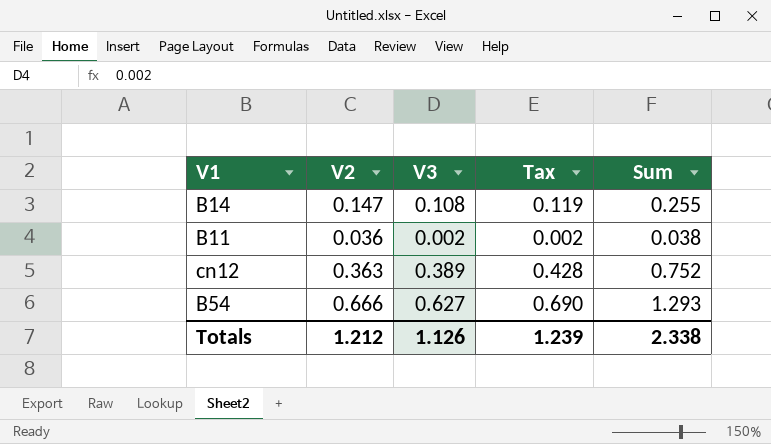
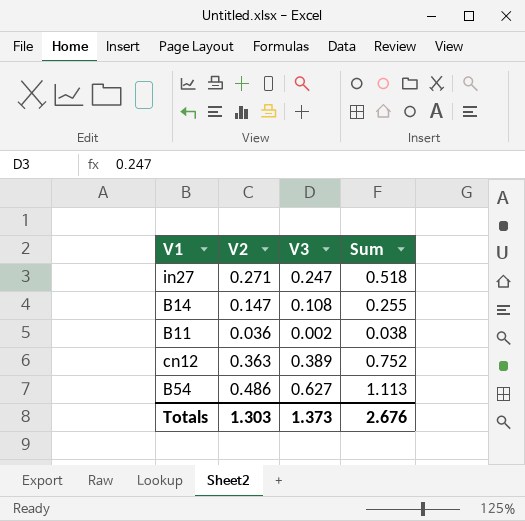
column Tax | formula: [V3] * 1.1 -> none
row in27: none -> 0.271 | 0.247 | 0.518
B54 | V2: 0.666 -> 0.486
B54 | Sum: 1.293 -> 1.113
Totals | V2: 1.212 -> 1.303
Totals | V3: 1.126 -> 1.373
Totals | Sum: 2.338 -> 2.676

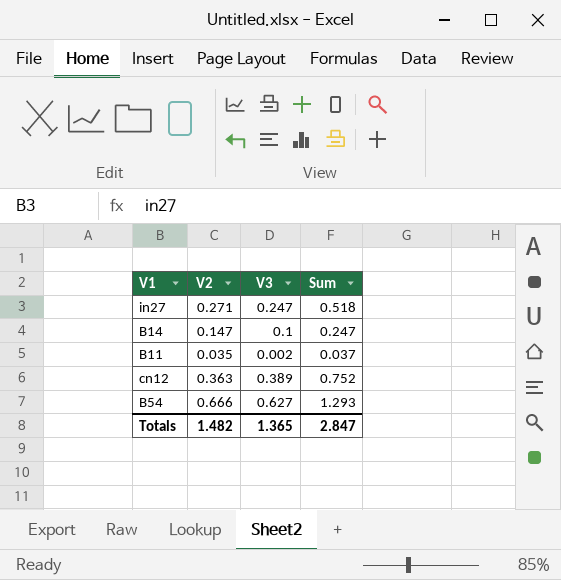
B14 | V3: 0.108 -> 0.1
B14 | Sum: 0.255 -> 0.247
B11 | V2: 0.036 -> 0.035
B11 | Sum: 0.038 -> 0.037
B54 | V2: 0.486 -> 0.666
B54 | Sum: 1.113 -> 1.293
Totals | V2: 1.303 -> 1.482
Totals | V3: 1.373 -> 1.365
Totals | Sum: 2.676 -> 2.847

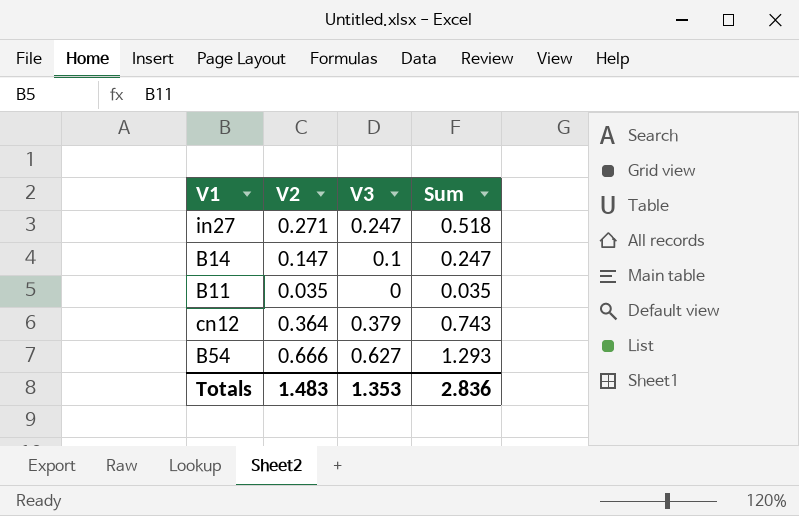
B11 | V3: 0.002 -> 0
B11 | Sum: 0.037 -> 0.035
cn12 | V2: 0.363 -> 0.364
cn12 | V3: 0.389 -> 0.379
cn12 | Sum: 0.752 -> 0.743
Totals | V2: 1.482 -> 1.483
Totals | V3: 1.365 -> 1.353
Totals | Sum: 2.847 -> 2.836

